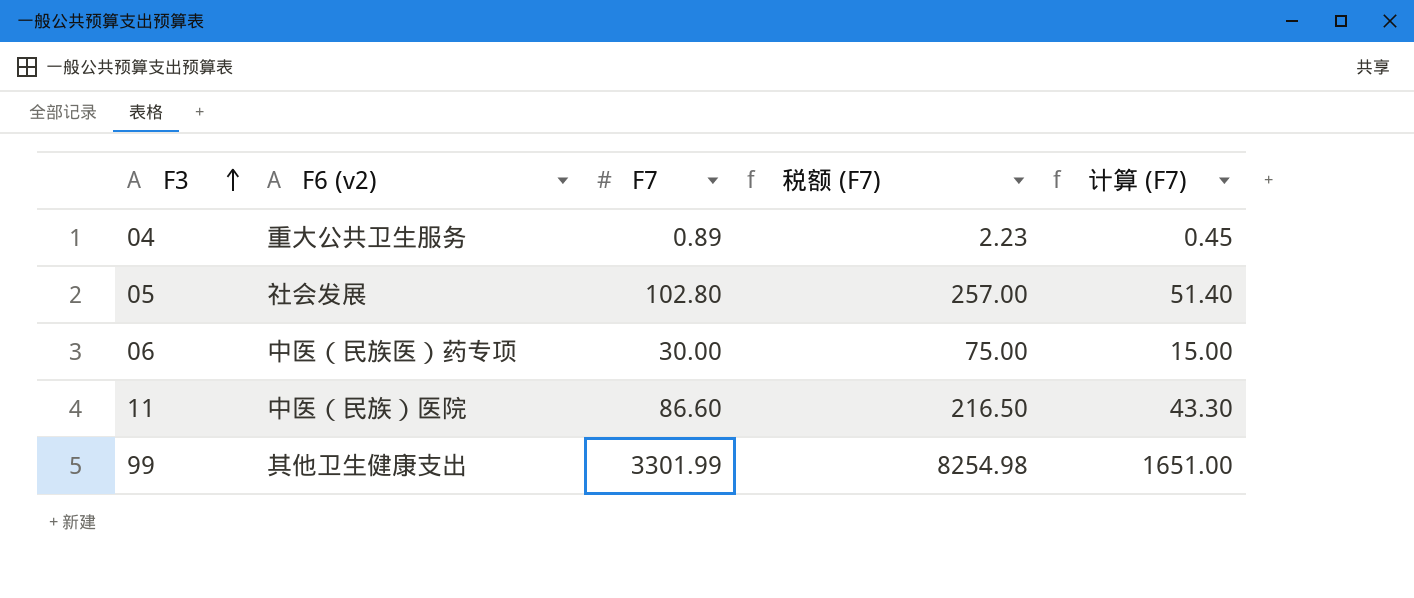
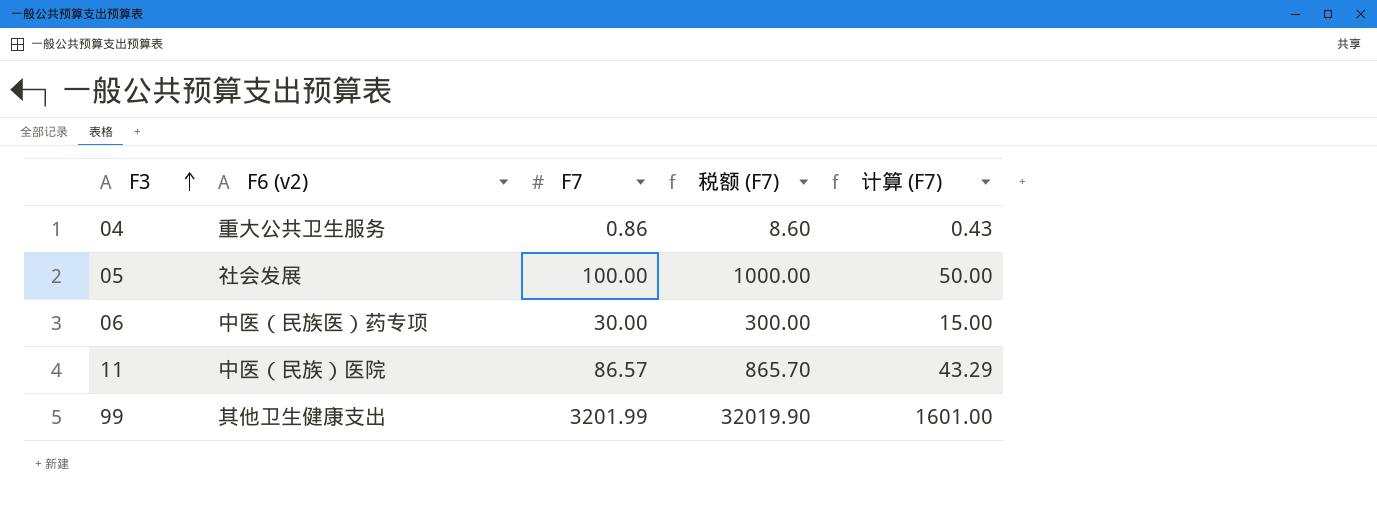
column 税额 (F7) | formula: [F7] * 2.5 -> [F7] * 10
04 | F7: 0.89 -> 0.86
04 | 计算 (F7): 0.45 -> 0.43
05 | F7: 102.80 -> 100.00
05 | 计算 (F7): 51.40 -> 50.00
11 | F7: 86.60 -> 86.57
11 | 计算 (F7): 43.30 -> 43.29
99 | F7: 3301.99 -> 3201.99
99 | 计算 (F7): 1651.00 -> 1601.00

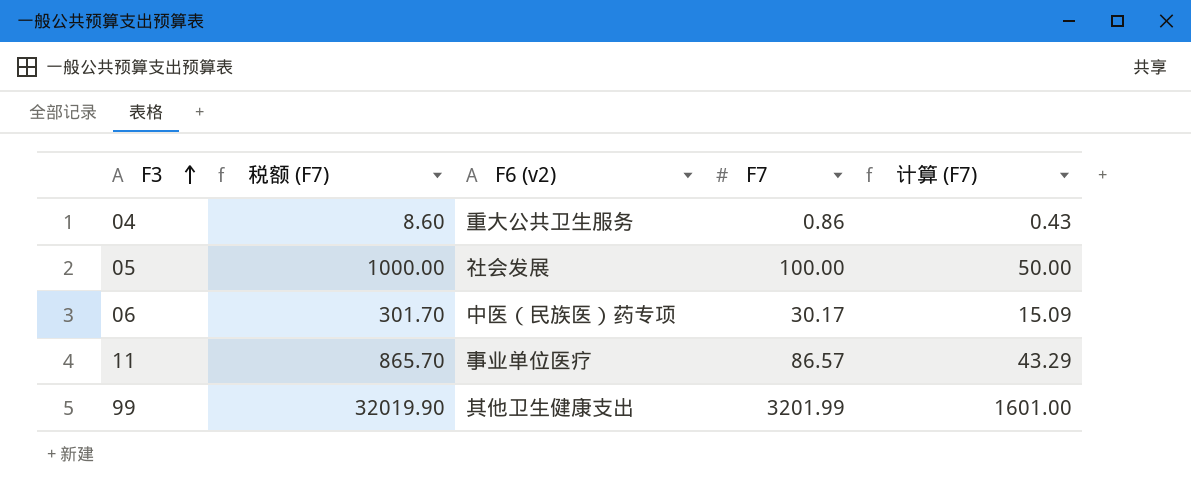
column 税额 (F7) | position: 4 -> 2
06 | 税额 (F7): 300.00 -> 301.70
06 | F7: 30.00 -> 30.17
06 | 计算 (F7): 15.00 -> 15.09
11 | F6 (v2): 中医（民族）医院 -> 事业单位医疗

